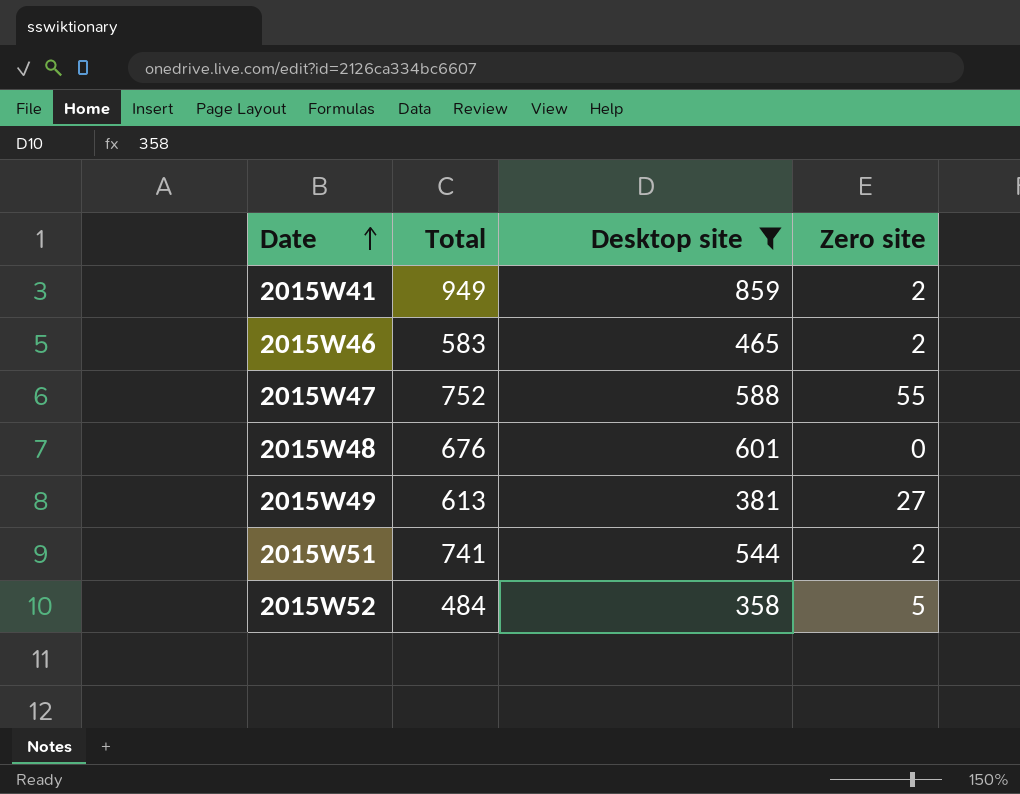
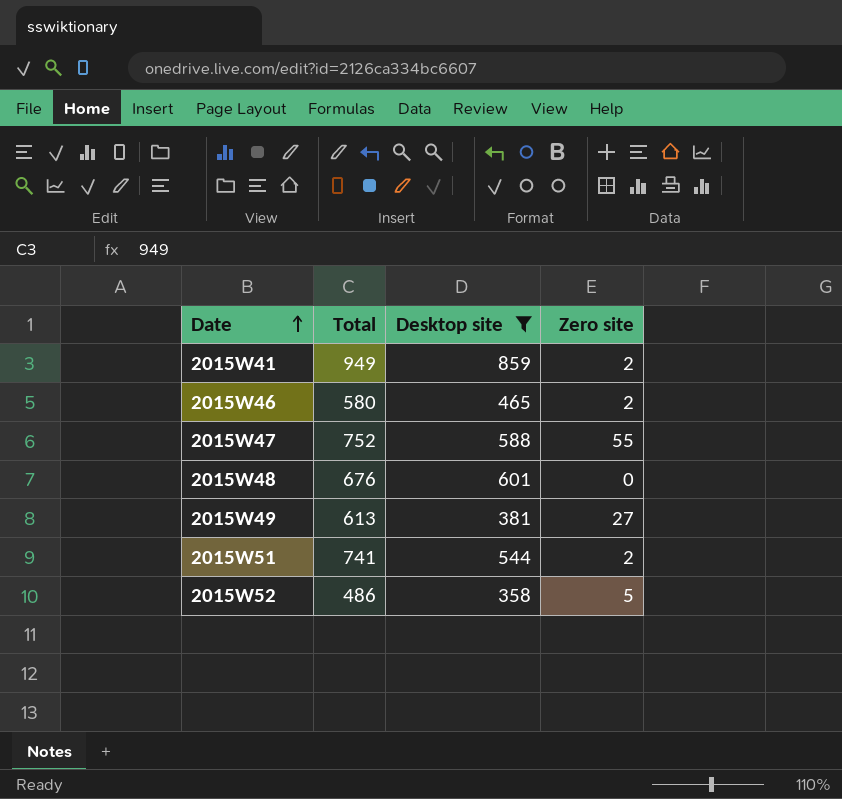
2015W46 | Total: 583 -> 580
2015W52 | Total: 484 -> 486

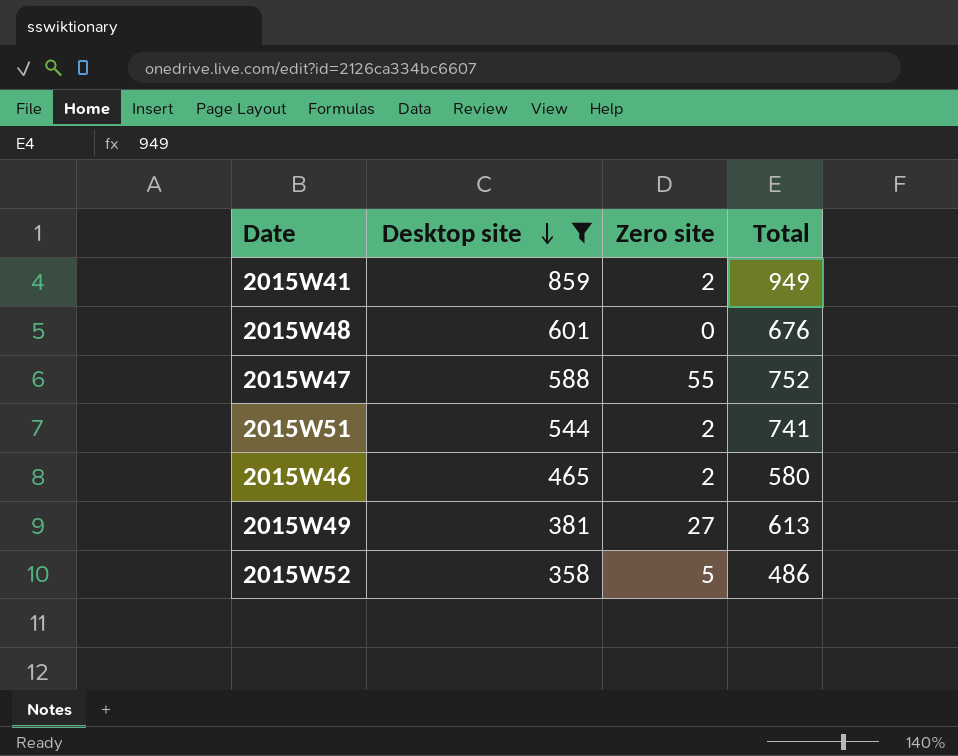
row order: Date ascending -> Desktop site descending
column Total | position: 2 -> 4

